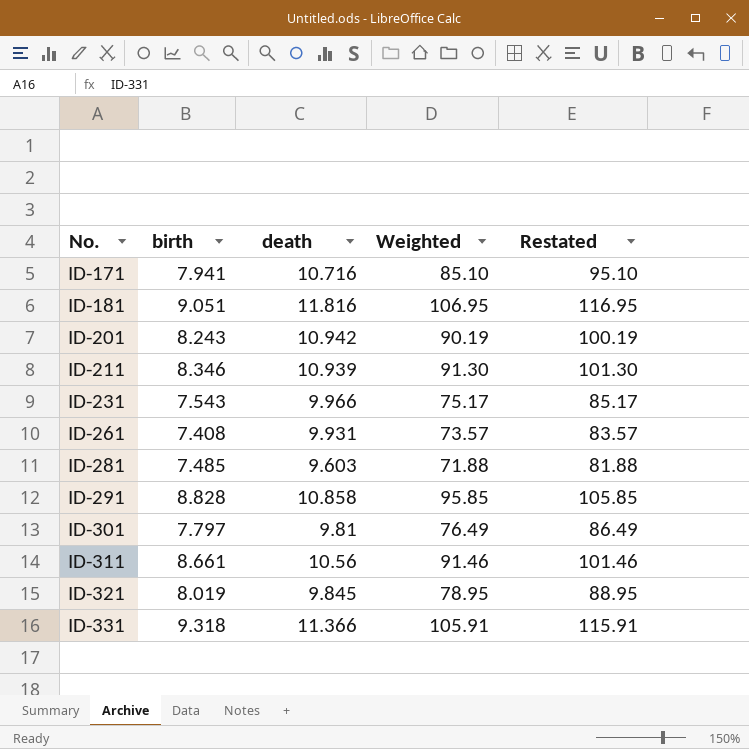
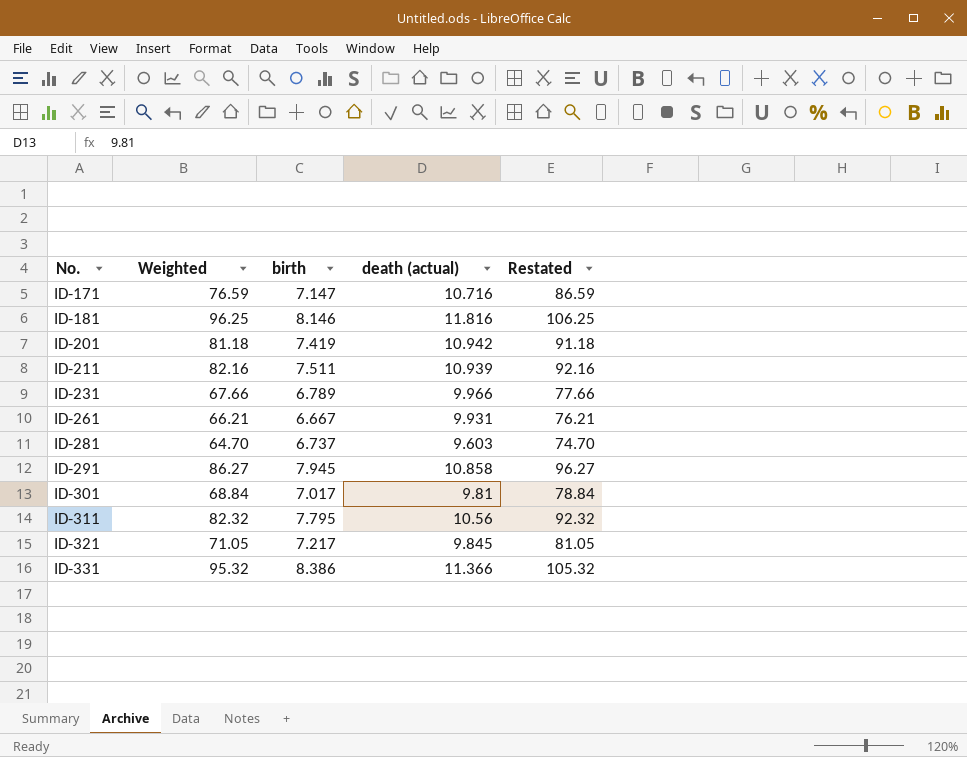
column Weighted | position: 4 -> 2
column name: death -> death (actual)
ID-171 | Weighted: 85.10 -> 76.59
ID-171 | birth: 7.941 -> 7.147
ID-171 | Restated: 95.10 -> 86.59
ID-181 | Weighted: 106.95 -> 96.25
ID-181 | birth: 9.051 -> 8.146
ID-181 | Restated: 116.95 -> 106.25
ID-201 | Weighted: 90.19 -> 81.18
ID-201 | birth: 8.243 -> 7.419
ID-201 | Restated: 100.19 -> 91.18
ID-211 | Weighted: 91.30 -> 82.16
ID-211 | birth: 8.346 -> 7.511
ID-211 | Restated: 101.30 -> 92.16
ID-231 | Weighted: 75.17 -> 67.66
ID-231 | birth: 7.543 -> 6.789
ID-231 | Restated: 85.17 -> 77.66
ID-261 | Weighted: 73.57 -> 66.21
ID-261 | birth: 7.408 -> 6.667
ID-261 | Restated: 83.57 -> 76.21
ID-281 | Weighted: 71.88 -> 64.70
ID-281 | birth: 7.485 -> 6.737
ID-281 | Restated: 81.88 -> 74.70
ID-291 | Weighted: 95.85 -> 86.27
ID-291 | birth: 8.828 -> 7.945
ID-291 | Restated: 105.85 -> 96.27
ID-301 | Weighted: 76.49 -> 68.84
ID-301 | birth: 7.797 -> 7.017
ID-301 | Restated: 86.49 -> 78.84
ID-311 | Weighted: 91.46 -> 82.32
ID-311 | birth: 8.661 -> 7.795
ID-311 | Restated: 101.46 -> 92.32
ID-321 | Weighted: 78.95 -> 71.05
ID-321 | birth: 8.019 -> 7.217
ID-321 | Restated: 88.95 -> 81.05
ID-331 | Weighted: 105.91 -> 95.32
ID-331 | birth: 9.318 -> 8.386
ID-331 | Restated: 115.91 -> 105.32

